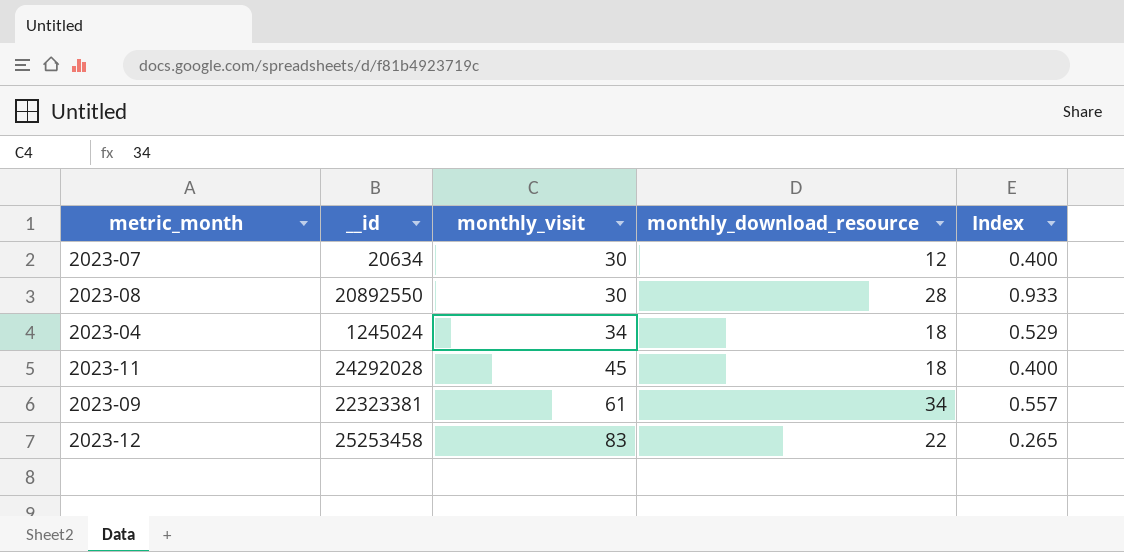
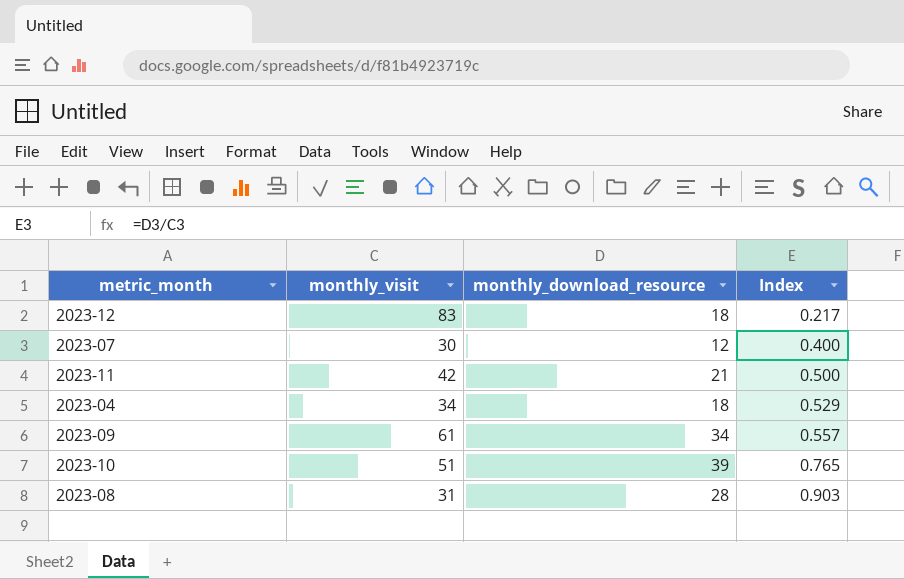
row order: monthly_visit ascending -> Index ascending
column __id | position: 2 -> none
2023-12 | monthly_download_resource: 22 -> 18
2023-12 | Index: 0.265 -> 0.217
2023-11 | monthly_visit: 45 -> 42
2023-11 | monthly_download_resource: 18 -> 21
2023-11 | Index: 0.400 -> 0.500
row 2023-10: none -> 51 | 39 | 0.765
2023-08 | monthly_visit: 30 -> 31
2023-08 | Index: 0.933 -> 0.903

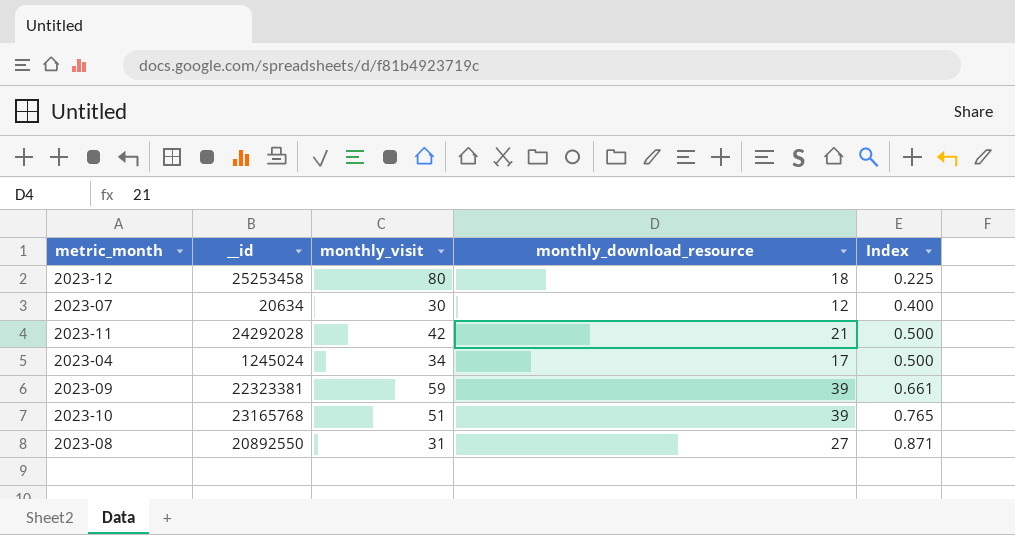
column __id | position: none -> 2
2023-12 | monthly_visit: 83 -> 80
2023-12 | Index: 0.217 -> 0.225
2023-04 | monthly_download_resource: 18 -> 17
2023-04 | Index: 0.529 -> 0.500
2023-09 | monthly_visit: 61 -> 59
2023-09 | monthly_download_resource: 34 -> 39
2023-09 | Index: 0.557 -> 0.661
2023-08 | monthly_download_resource: 28 -> 27
2023-08 | Index: 0.903 -> 0.871

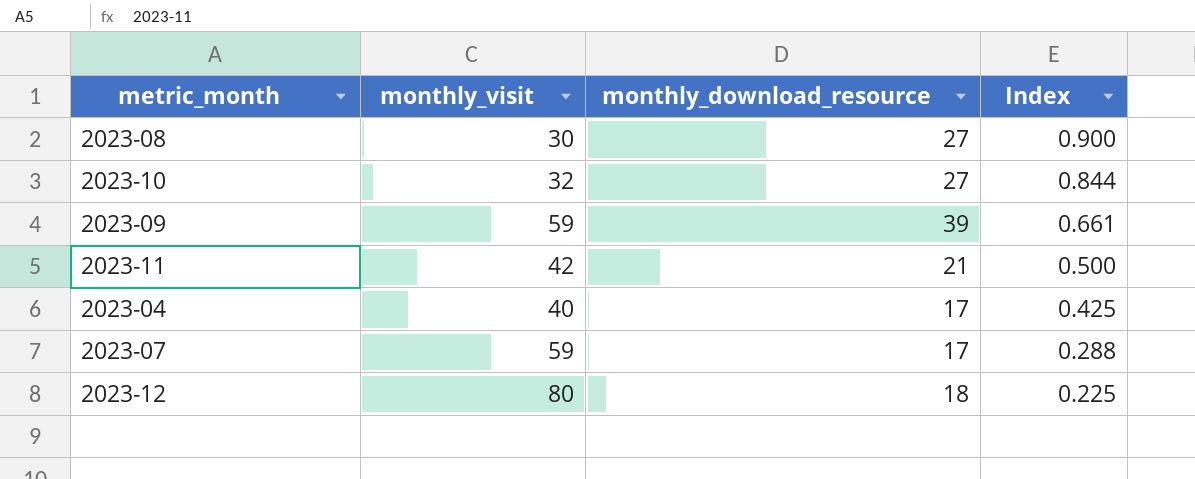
row order: Index ascending -> Index descending
column __id | position: 2 -> none
2023-08 | monthly_visit: 31 -> 30
2023-08 | Index: 0.871 -> 0.900
2023-10 | monthly_visit: 51 -> 32
2023-10 | monthly_download_resource: 39 -> 27
2023-10 | Index: 0.765 -> 0.844
2023-04 | monthly_visit: 34 -> 40
2023-04 | Index: 0.500 -> 0.425
2023-07 | monthly_visit: 30 -> 59
2023-07 | monthly_download_resource: 12 -> 17
2023-07 | Index: 0.400 -> 0.288

